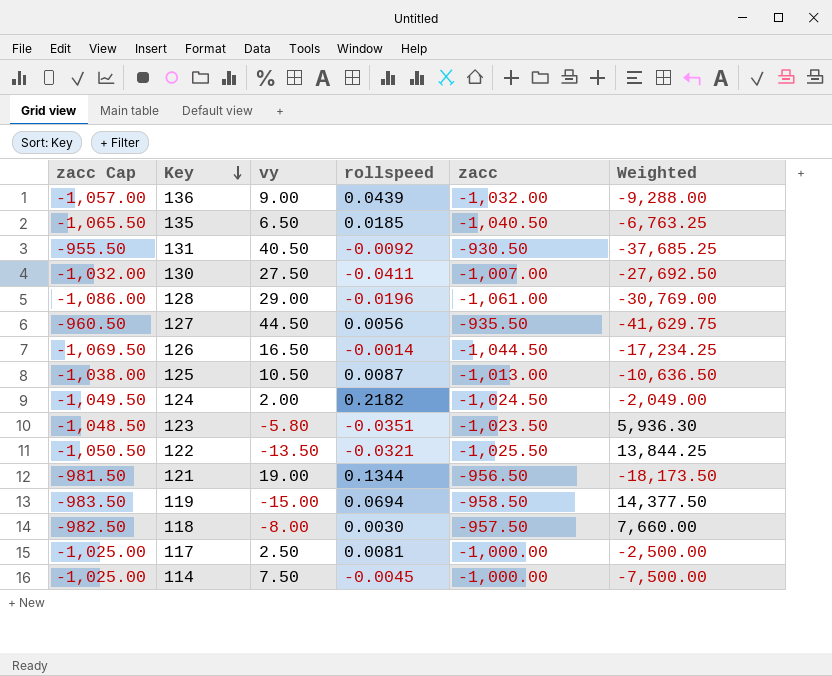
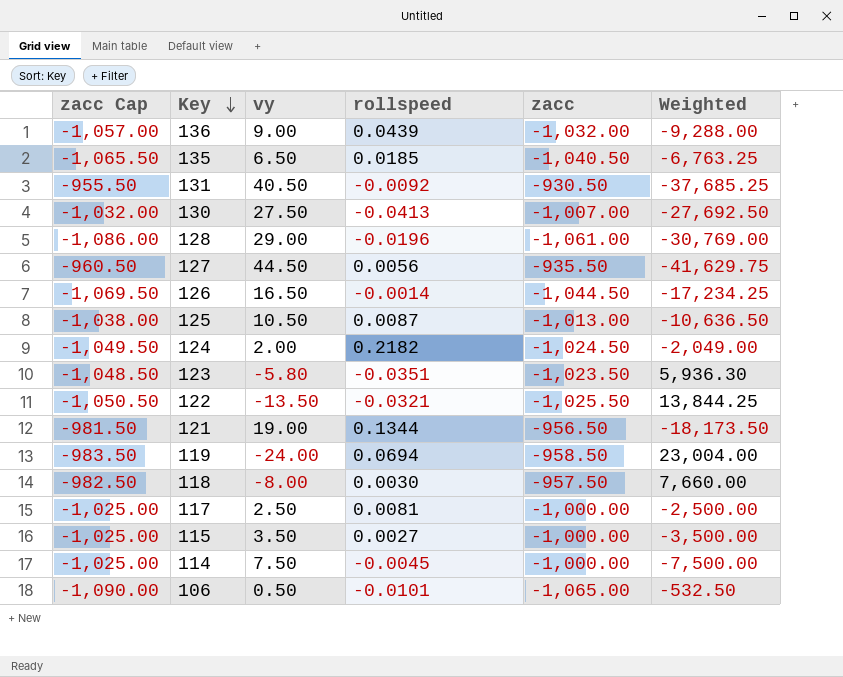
130 | rollspeed: -0.0411 -> -0.0413
119 | vy: -15.00 -> -24.00
119 | Weighted: 14,377.50 -> 23,004.00
row 115: none -> -1,025.00 | 3.50 | 0.0027 | -1,000.00 | -3,500.00
row 106: none -> -1,090.00 | 0.50 | -0.0101 | -1,065.00 | -532.50

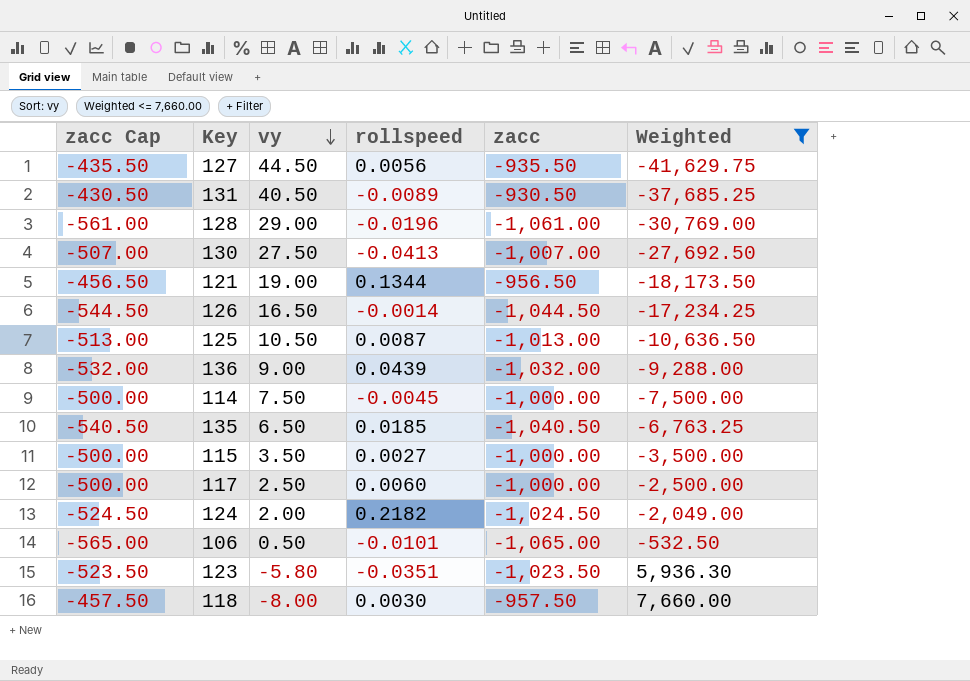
filter: none -> Weighted <= 7,660.00
row order: Key descending -> vy descending
column zacc Cap | formula: [zacc] - 25 -> [zacc] + 500
131 | rollspeed: -0.0092 -> -0.0089
117 | rollspeed: 0.0081 -> 0.0060

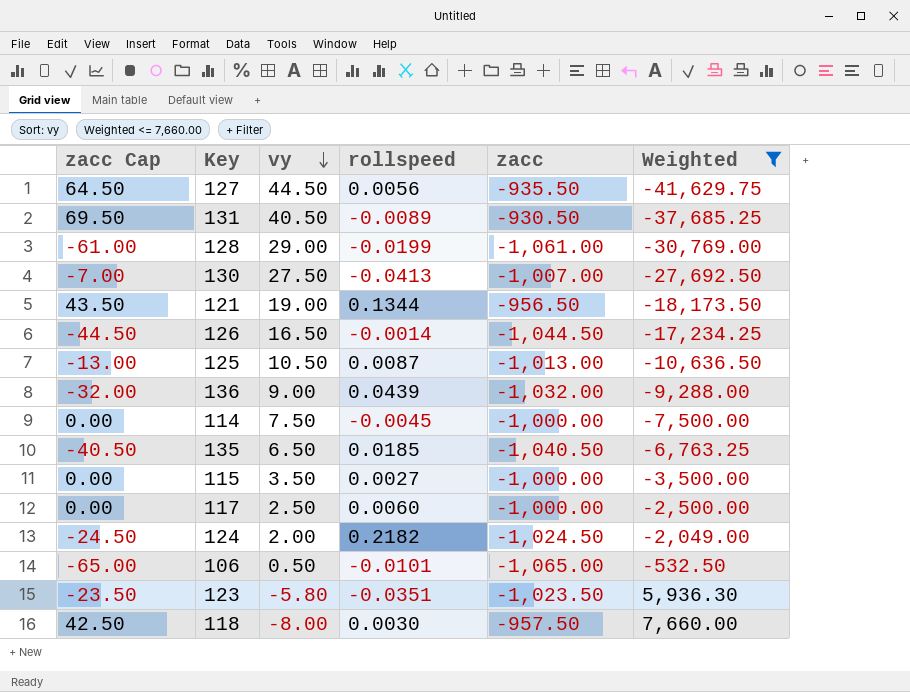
column zacc Cap | formula: [zacc] + 500 -> [zacc] + 1000
128 | rollspeed: -0.0196 -> -0.0199

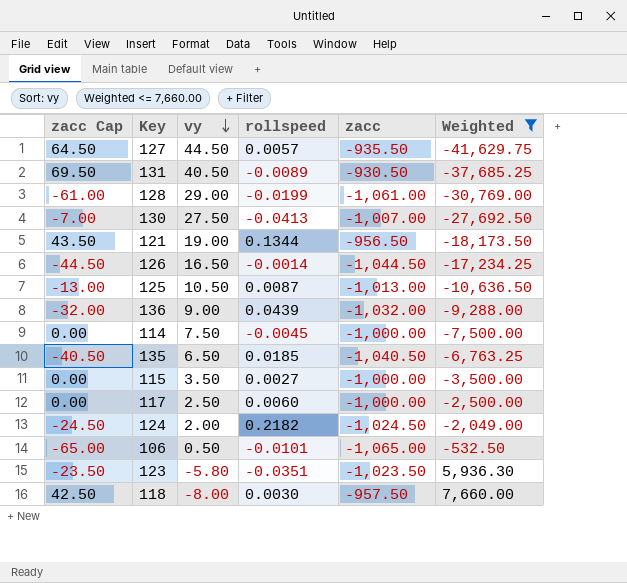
127 | rollspeed: 0.0056 -> 0.0057

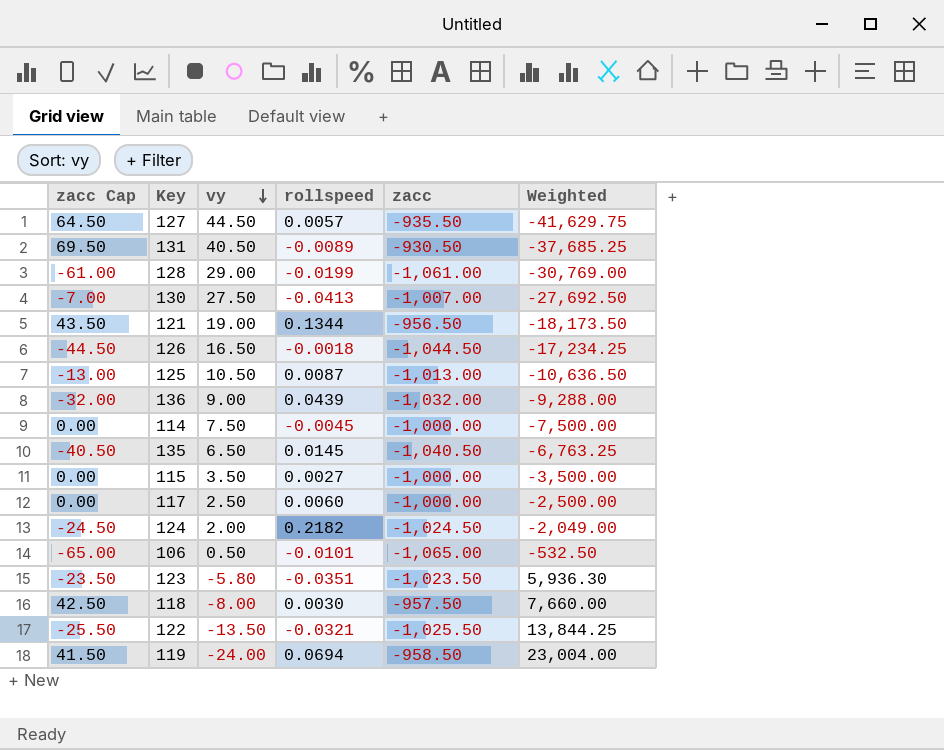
filter: Weighted <= 7,660.00 -> none
126 | rollspeed: -0.0014 -> -0.0018
135 | rollspeed: 0.0185 -> 0.0145

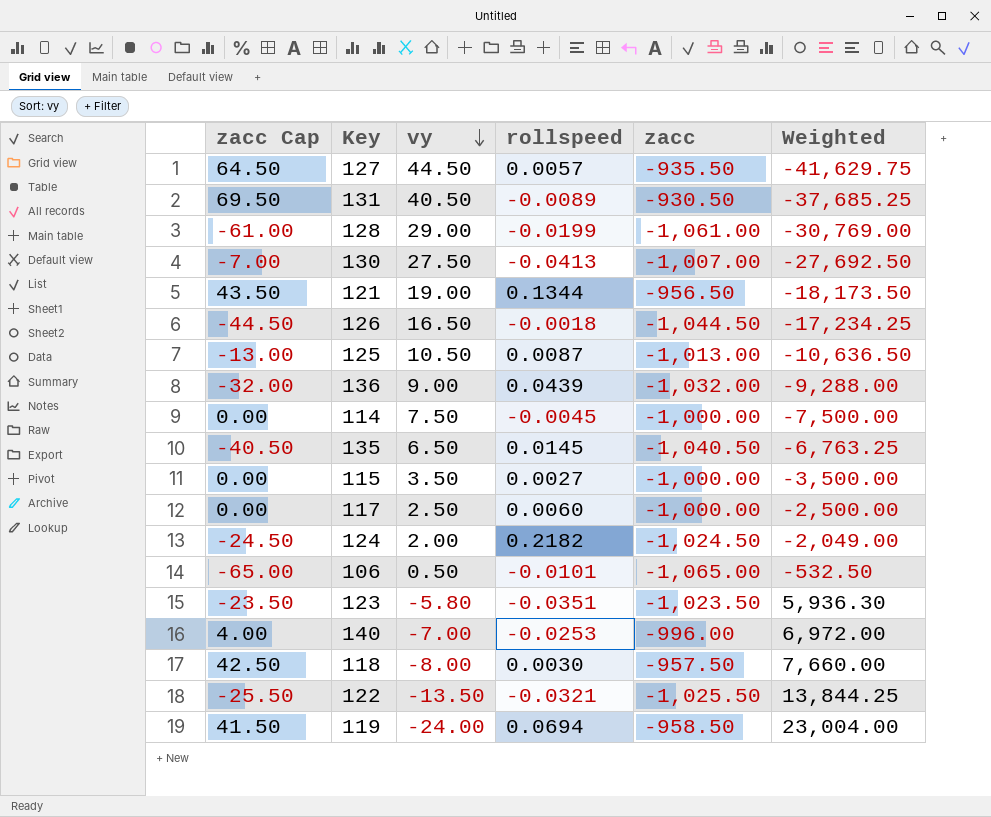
row 140: none -> 4.00 | -7.00 | -0.0253 | -996.00 | 6,972.00

